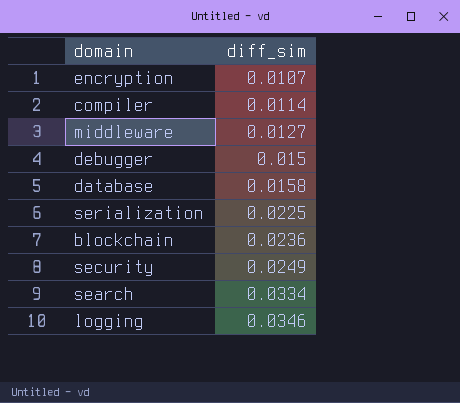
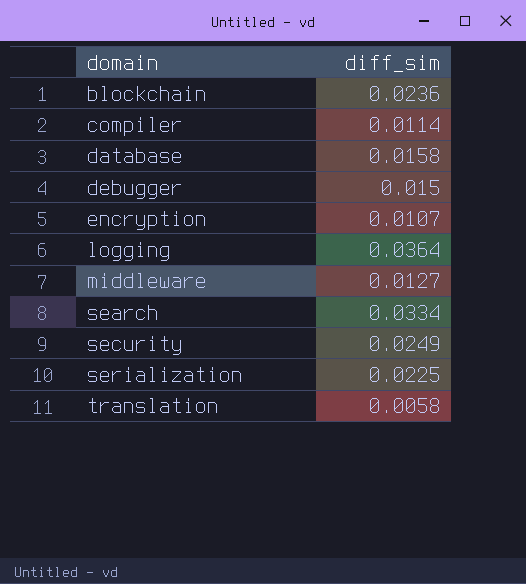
row order: diff_sim ascending -> domain ascending
logging | diff_sim: 0.0346 -> 0.0364
row translation: none -> 0.0058

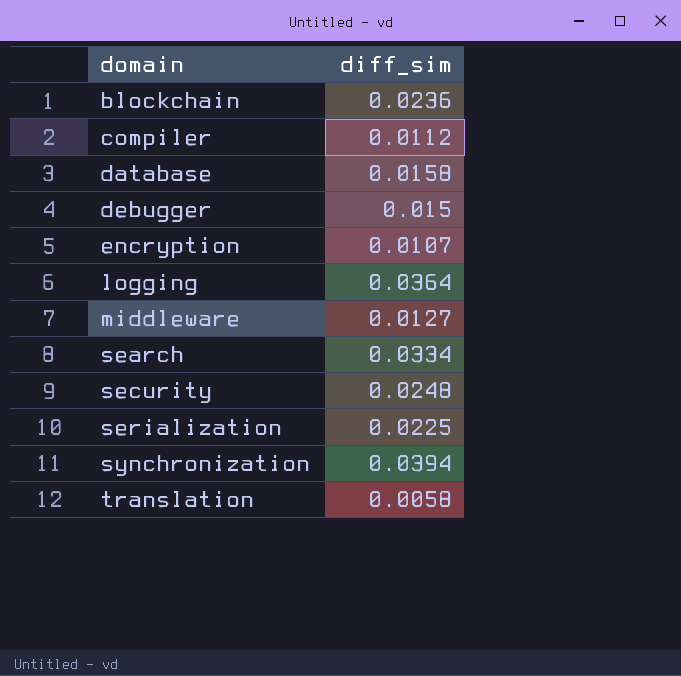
compiler | diff_sim: 0.0114 -> 0.0112
security | diff_sim: 0.0249 -> 0.0248
row synchronization: none -> 0.0394

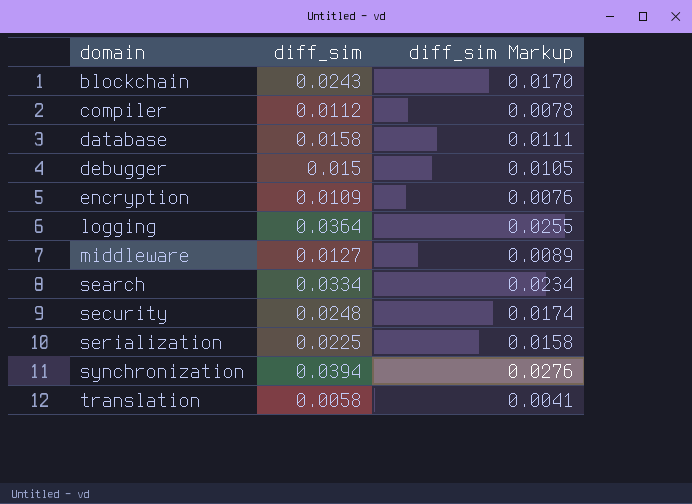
column diff_sim Markup | formula: none -> [diff_sim] * 0.7
blockchain | diff_sim: 0.0236 -> 0.0243
encryption | diff_sim: 0.0107 -> 0.0109

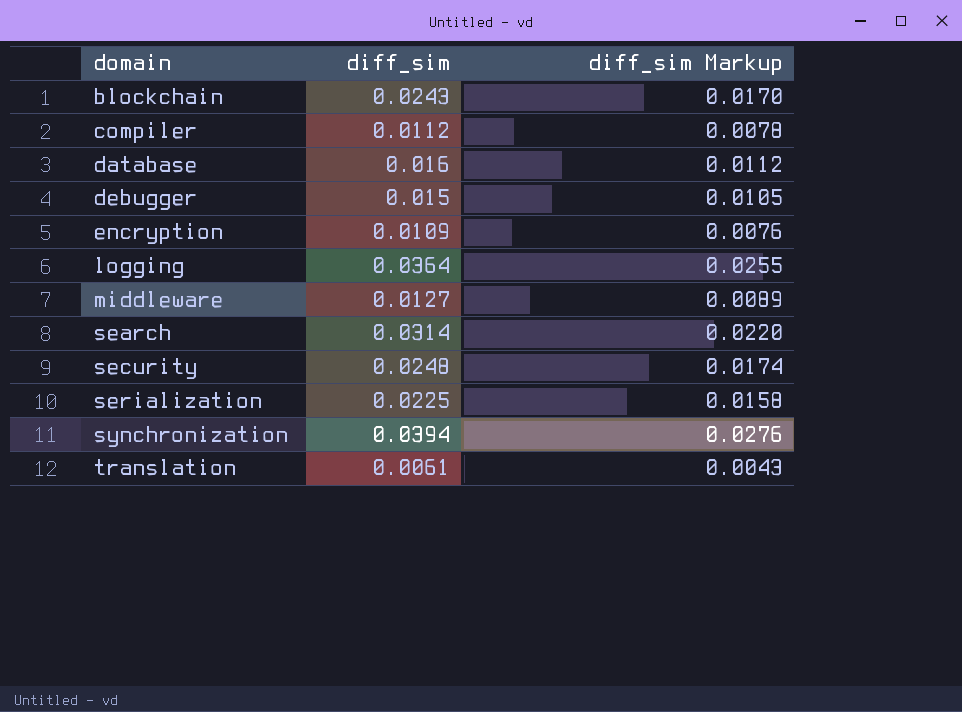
database | diff_sim: 0.0158 -> 0.016
database | diff_sim Markup: 0.0111 -> 0.0112
search | diff_sim: 0.0334 -> 0.0314
search | diff_sim Markup: 0.0234 -> 0.0220
translation | diff_sim: 0.0058 -> 0.0061
translation | diff_sim Markup: 0.0041 -> 0.0043

